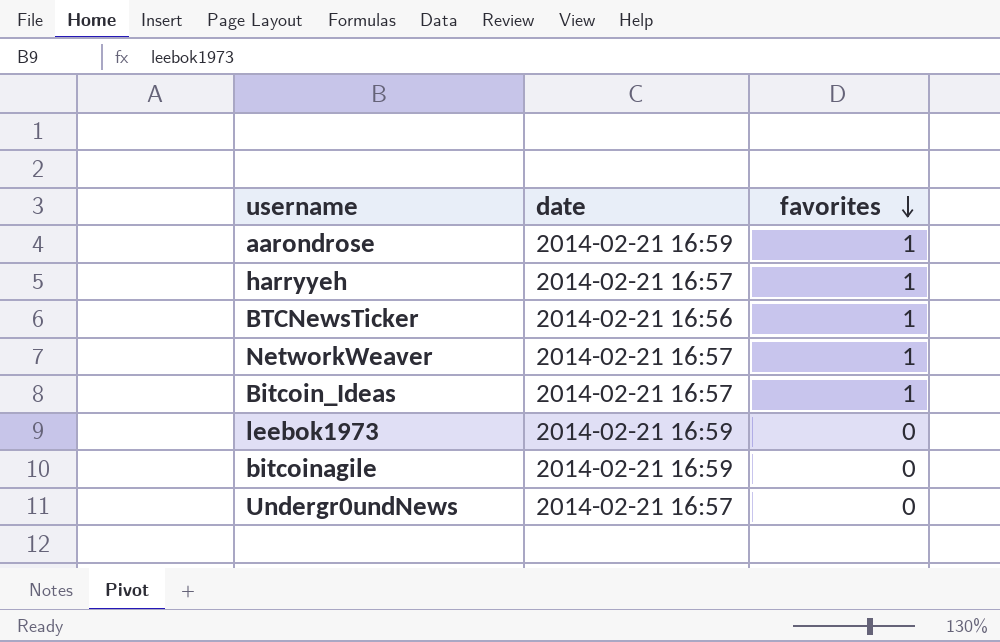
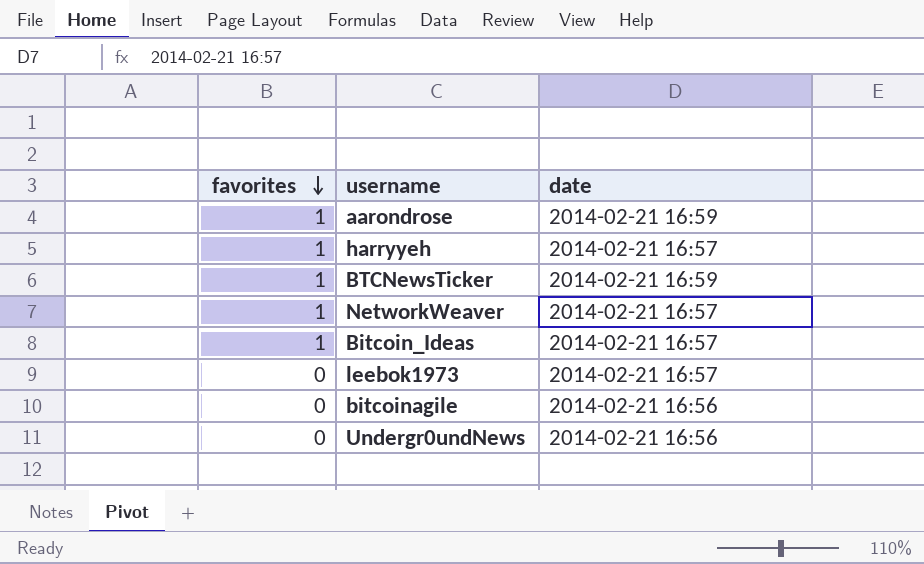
column favorites | position: 3 -> 1
BTCNewsTicker | date: 2014-02-21 16:56 -> 2014-02-21 16:59
leebok1973 | date: 2014-02-21 16:59 -> 2014-02-21 16:57
bitcoinagile | date: 2014-02-21 16:59 -> 2014-02-21 16:56
Undergr0undNews | date: 2014-02-21 16:57 -> 2014-02-21 16:56

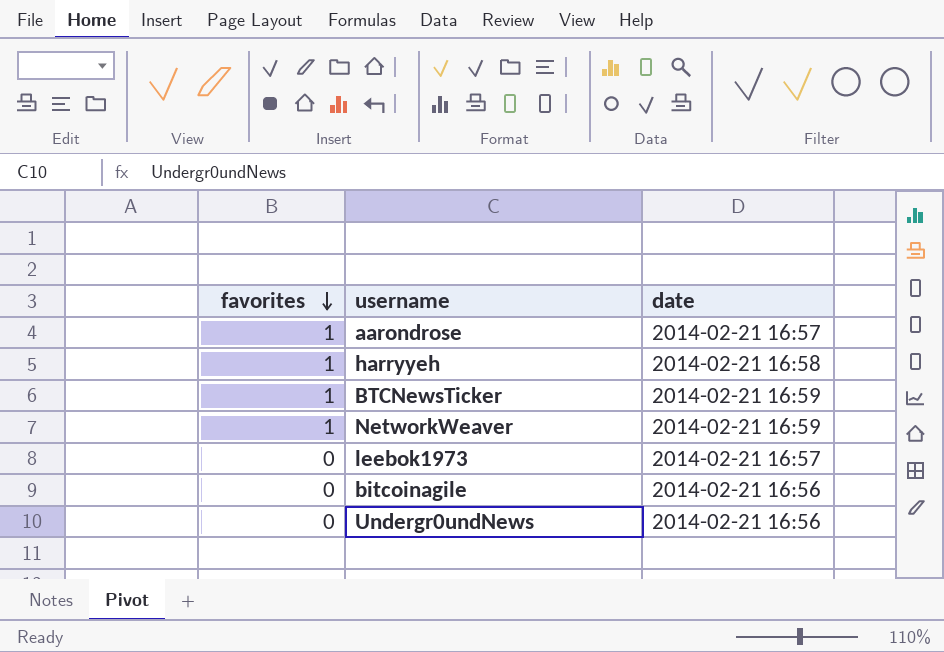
row Bitcoin_Ideas: 1 | 2014-02-21 16:57 -> none
aarondrose | date: 2014-02-21 16:59 -> 2014-02-21 16:57
harryyeh | date: 2014-02-21 16:57 -> 2014-02-21 16:58
NetworkWeaver | date: 2014-02-21 16:57 -> 2014-02-21 16:59

